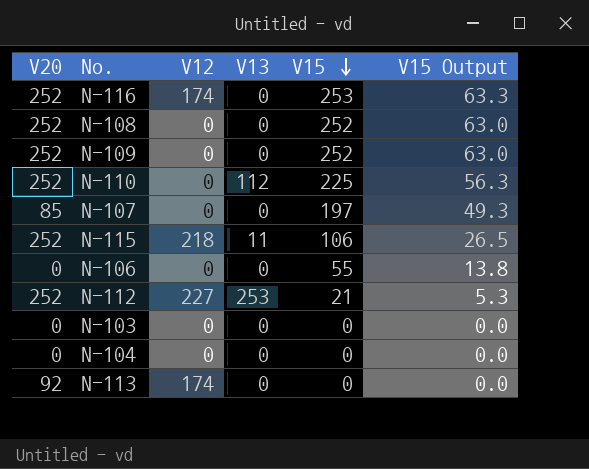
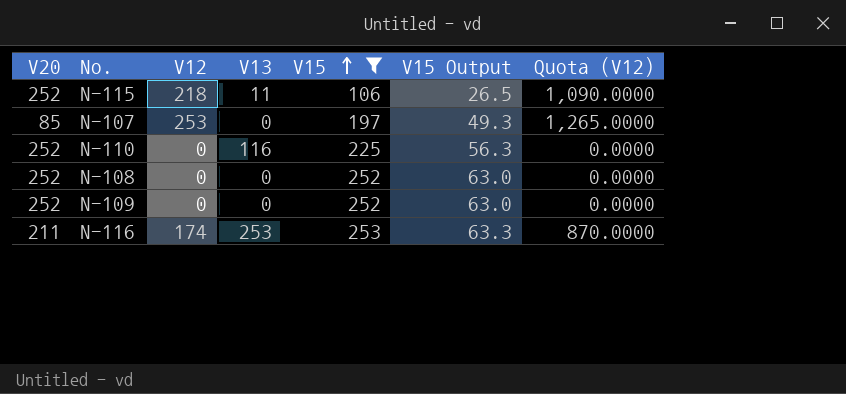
filter: none -> V15 >= 106
row order: V15 descending -> V15 ascending
column Quota (V12) | formula: none -> [V12] * 5
N-107 | V12: 0 -> 253
N-110 | V13: 112 -> 116
N-116 | V20: 252 -> 211
N-116 | V13: 0 -> 253

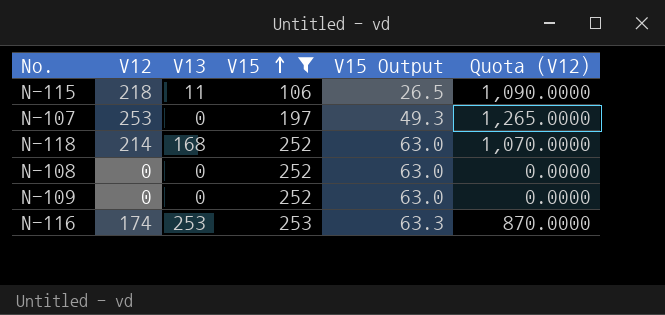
column V20 | position: 1 -> none
row N-110: 252 | 0 | 116 | 225 | 56.3 | 0.0000 -> none
row N-118: none -> 214 | 168 | 252 | 63.0 | 1,070.0000

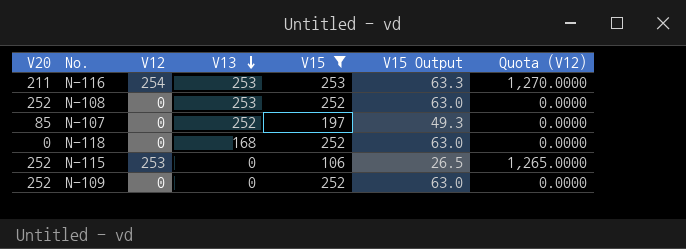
row order: V15 ascending -> V13 descending
column V20 | position: none -> 1
N-116 | V12: 174 -> 254
N-116 | Quota (V12): 870.0000 -> 1,270.0000
N-108 | V13: 0 -> 253
N-107 | V12: 253 -> 0
N-107 | V13: 0 -> 252
N-107 | Quota (V12): 1,265.0000 -> 0.0000
N-118 | V12: 214 -> 0
N-118 | Quota (V12): 1,070.0000 -> 0.0000
N-115 | V12: 218 -> 253
N-115 | V13: 11 -> 0
N-115 | Quota (V12): 1,090.0000 -> 1,265.0000

